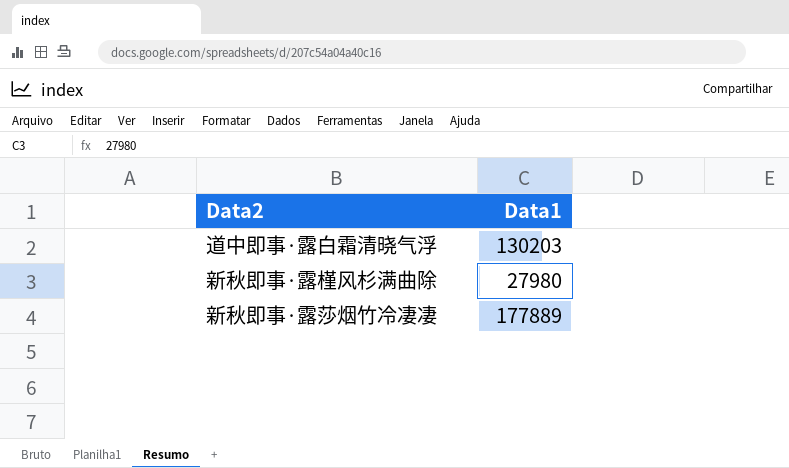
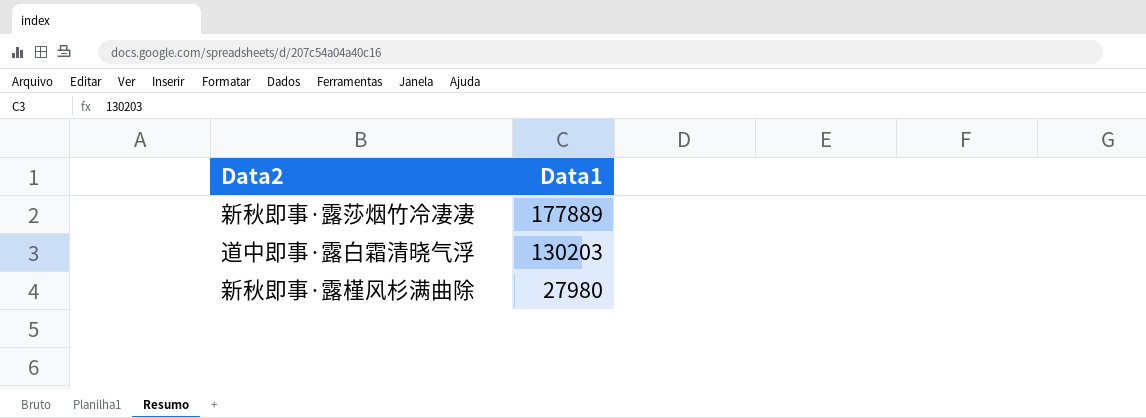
row order: none -> Data1 descending

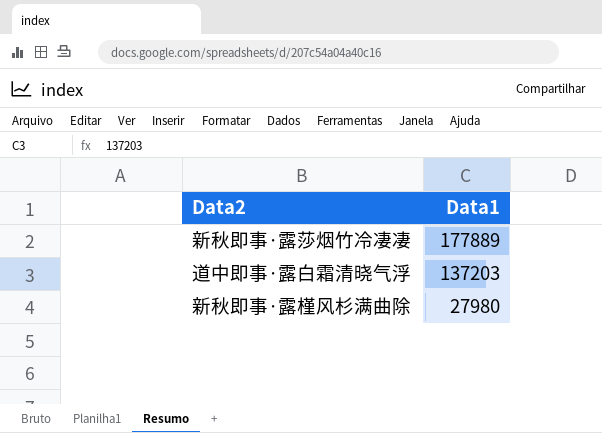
道中即事·露白霜清晓气浮 | Data1: 130203 -> 137203

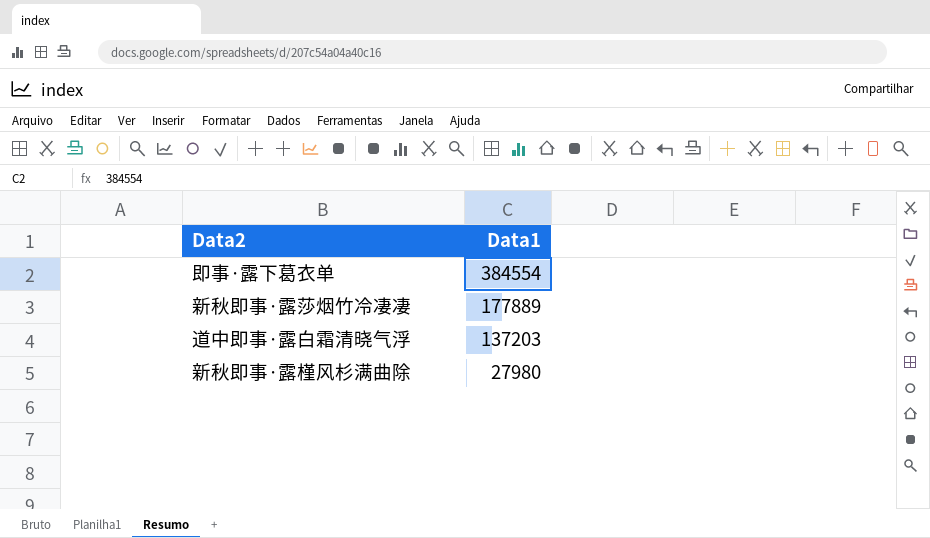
row 即事·露下葛衣单: none -> 384554

